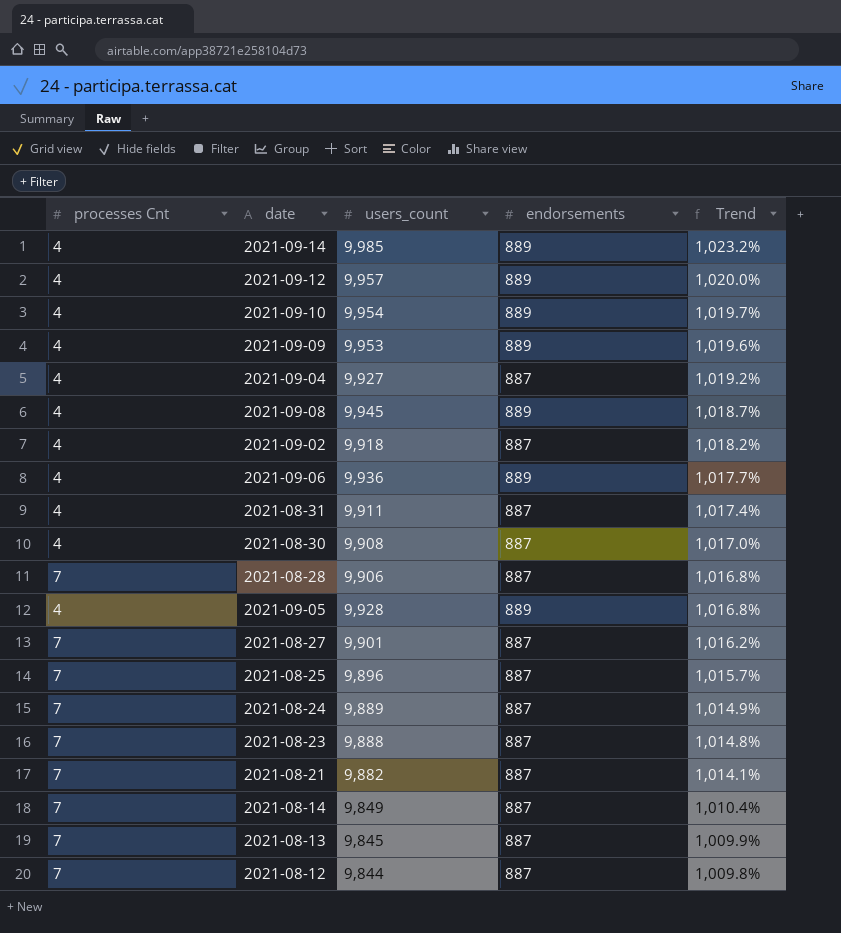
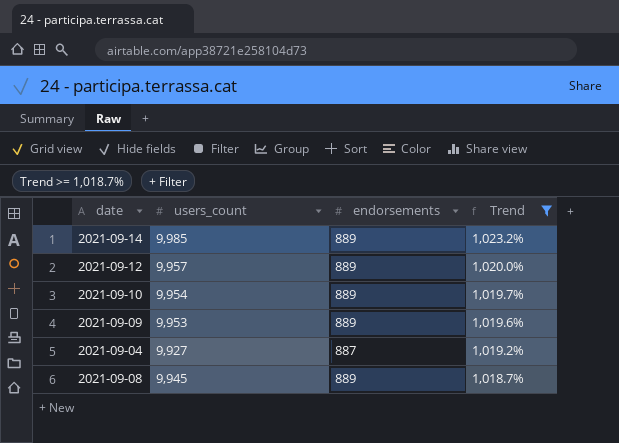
filter: none -> Trend >= 1,018.7%
column processes Cnt | position: 1 -> none

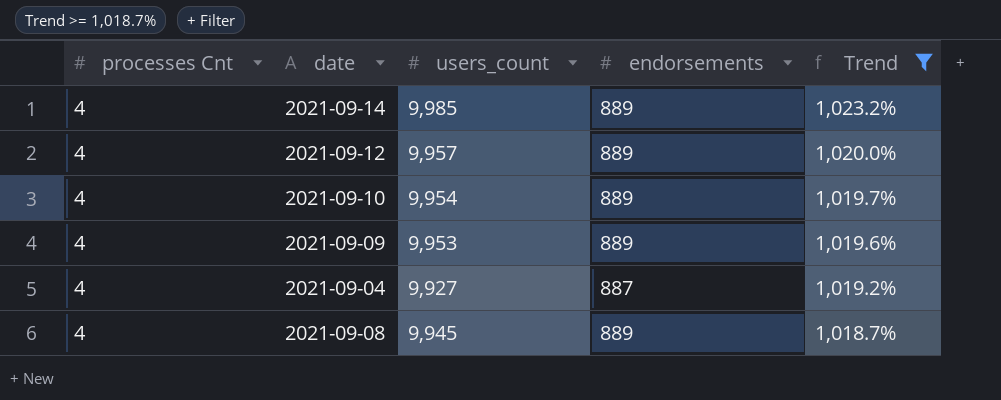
column processes Cnt | position: none -> 1

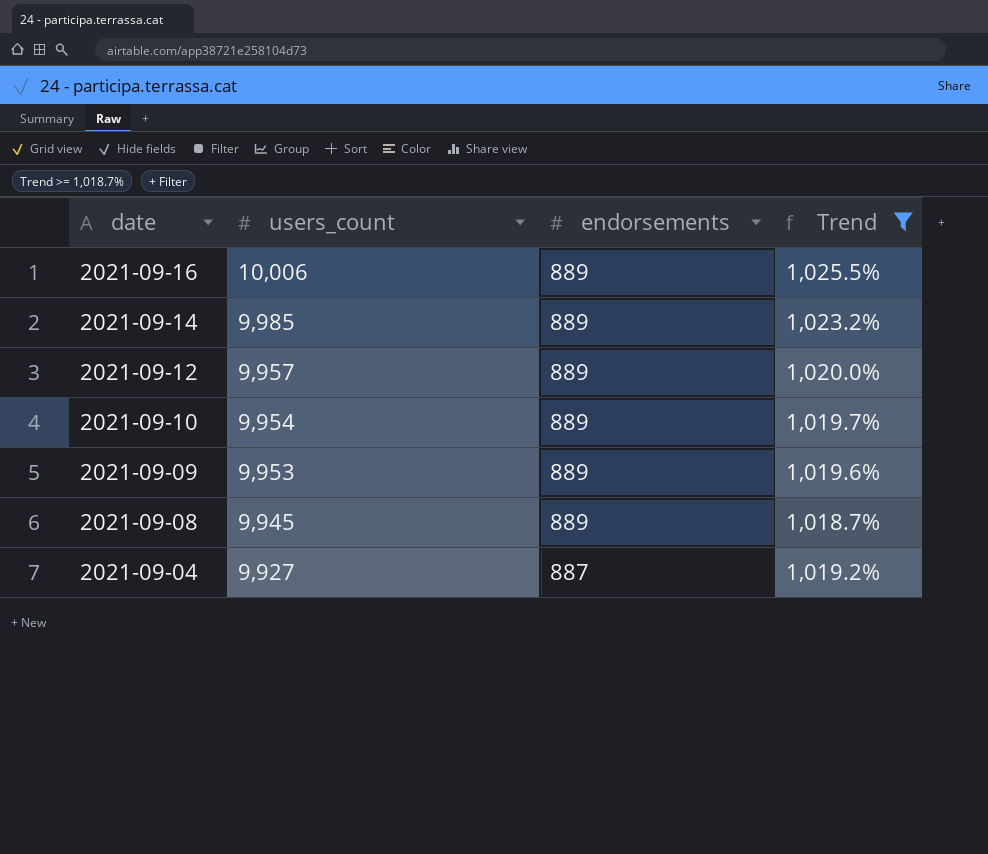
row order: Trend descending -> date descending
column processes Cnt | position: 1 -> none
row 2021-09-16: none -> 10,006 | 889 | 1,025.5%

